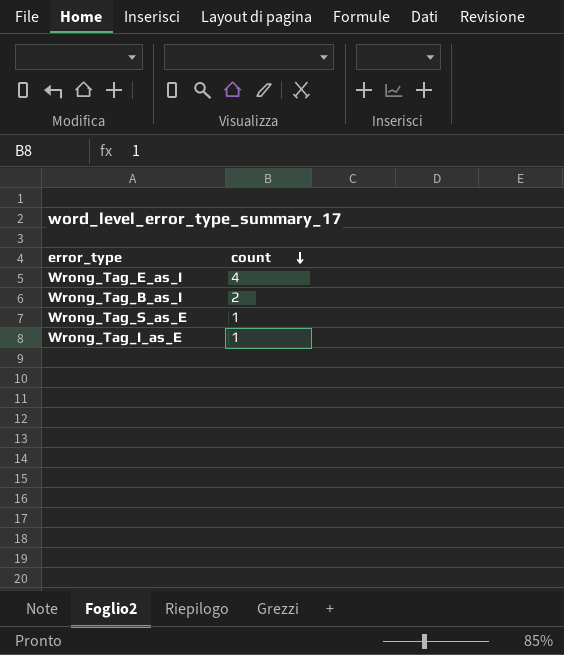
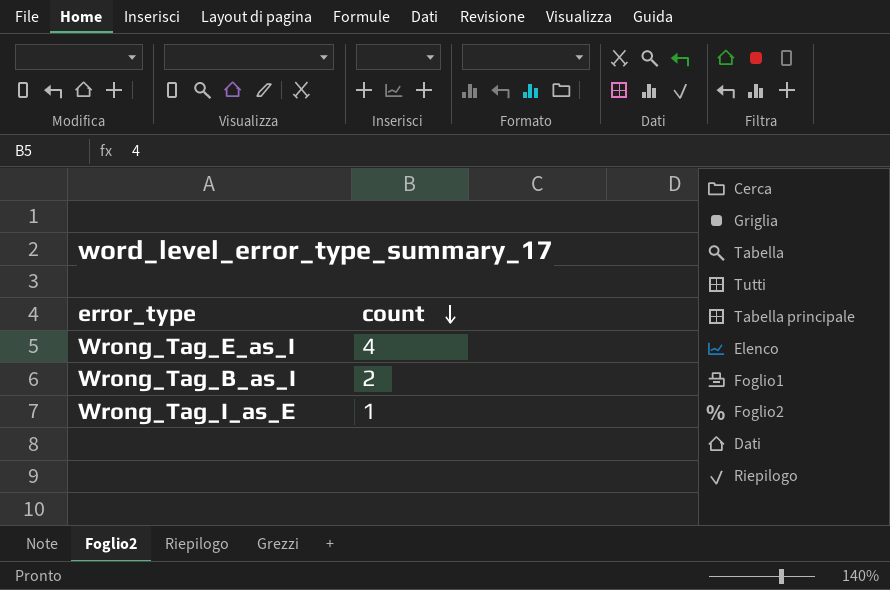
row Wrong_Tag_S_as_E: 1 -> none

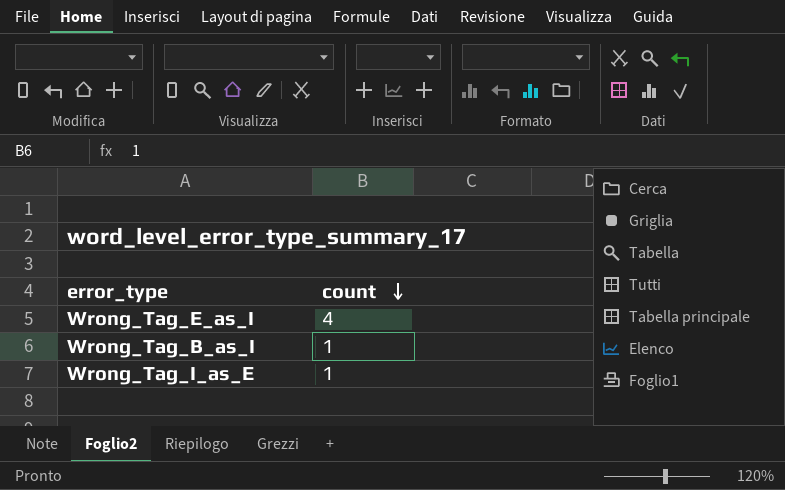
Wrong_Tag_B_as_I | count: 2 -> 1

